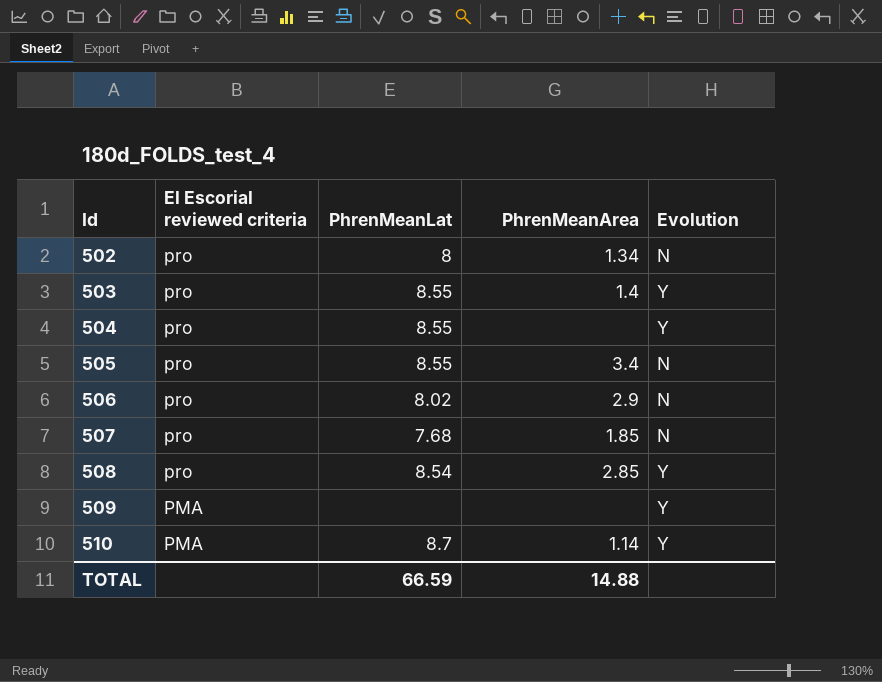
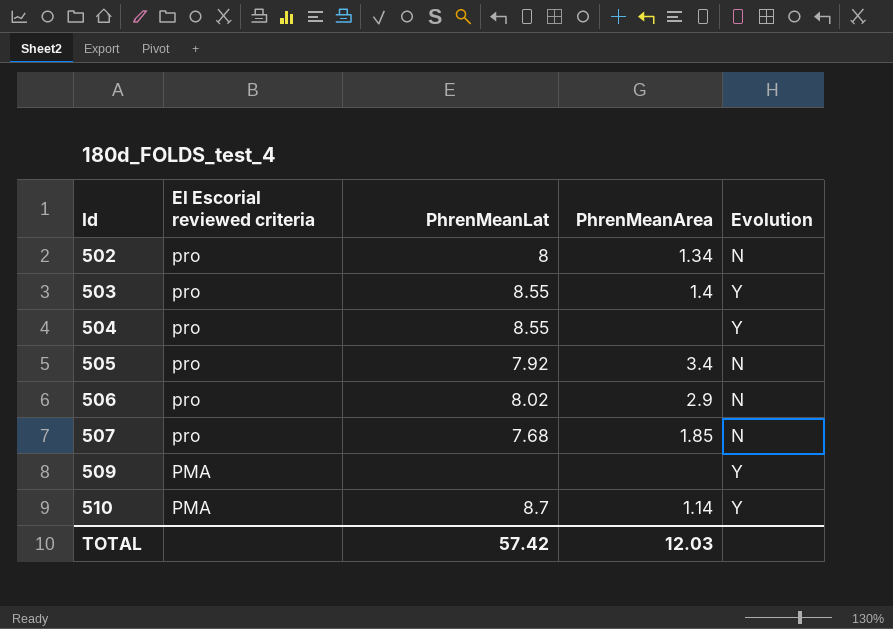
row 508: pro | 8.54 | 2.85 | Y -> none
505 | PhrenMeanLat: 8.55 -> 7.92
TOTAL | PhrenMeanLat: 66.59 -> 57.42
TOTAL | PhrenMeanArea: 14.88 -> 12.03

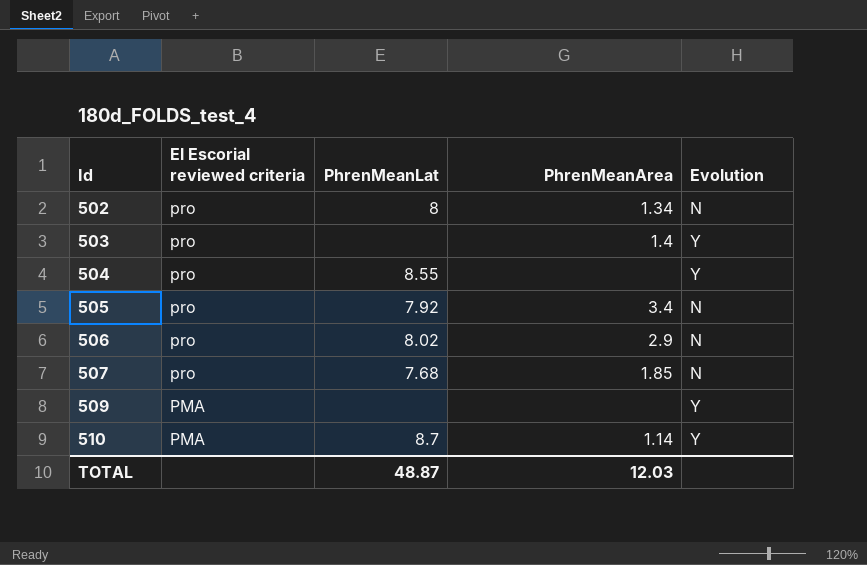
503 | PhrenMeanLat: 8.55 -> none
TOTAL | PhrenMeanLat: 57.42 -> 48.87

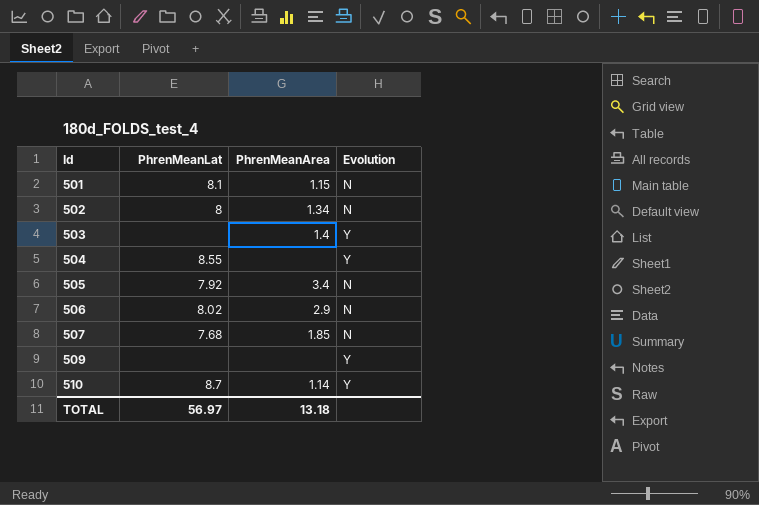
column El Escorial reviewed criteria | position: 2 -> none
row 501: none -> 8.1 | 1.15 | N
TOTAL | PhrenMeanLat: 48.87 -> 56.97
TOTAL | PhrenMeanArea: 12.03 -> 13.18

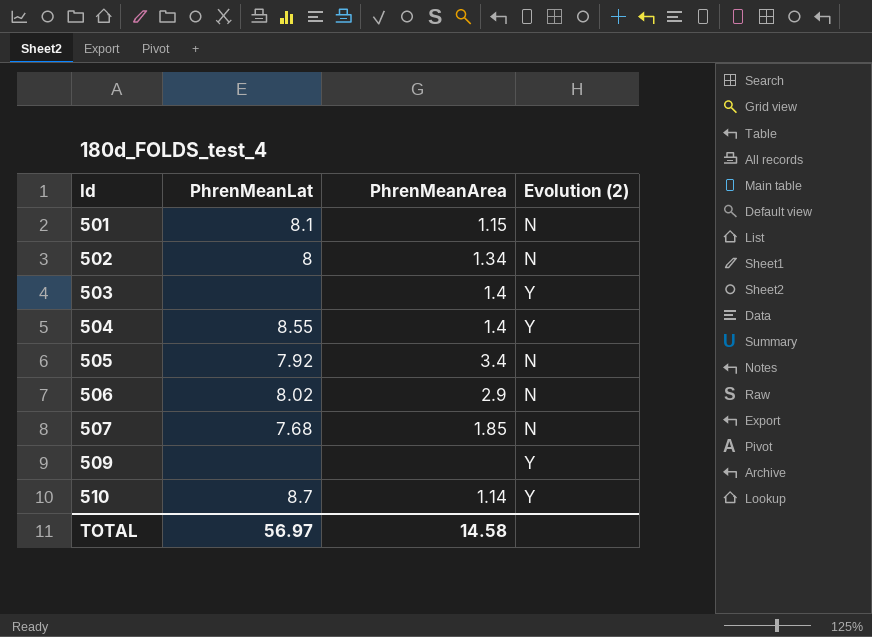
column name: Evolution -> Evolution (2)
504 | PhrenMeanArea: none -> 1.4
TOTAL | PhrenMeanArea: 13.18 -> 14.58

